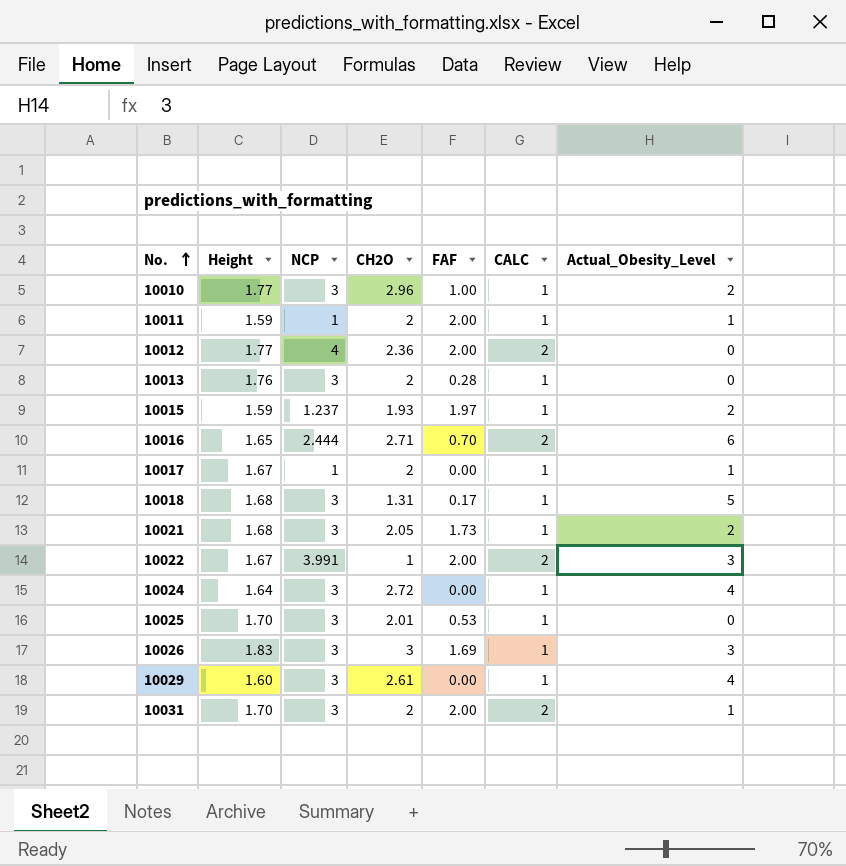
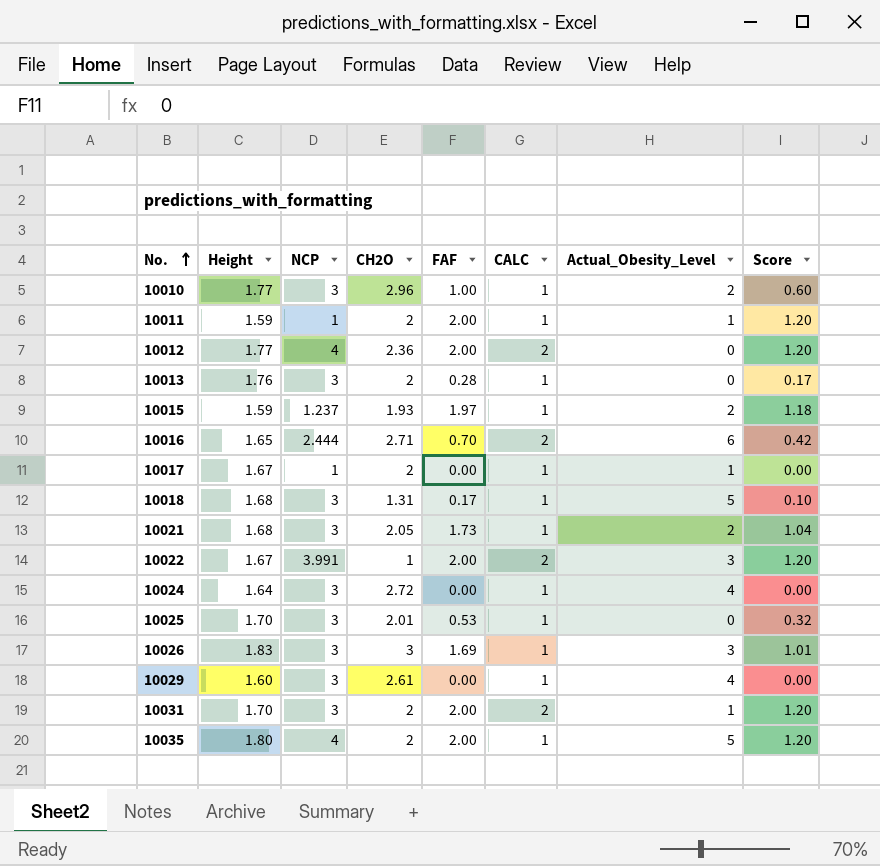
column Score | formula: none -> [FAF] * 0.6
row 10035: none -> 1.80 | 4 | 2 | 2.00 | 1 | 5 | 1.20

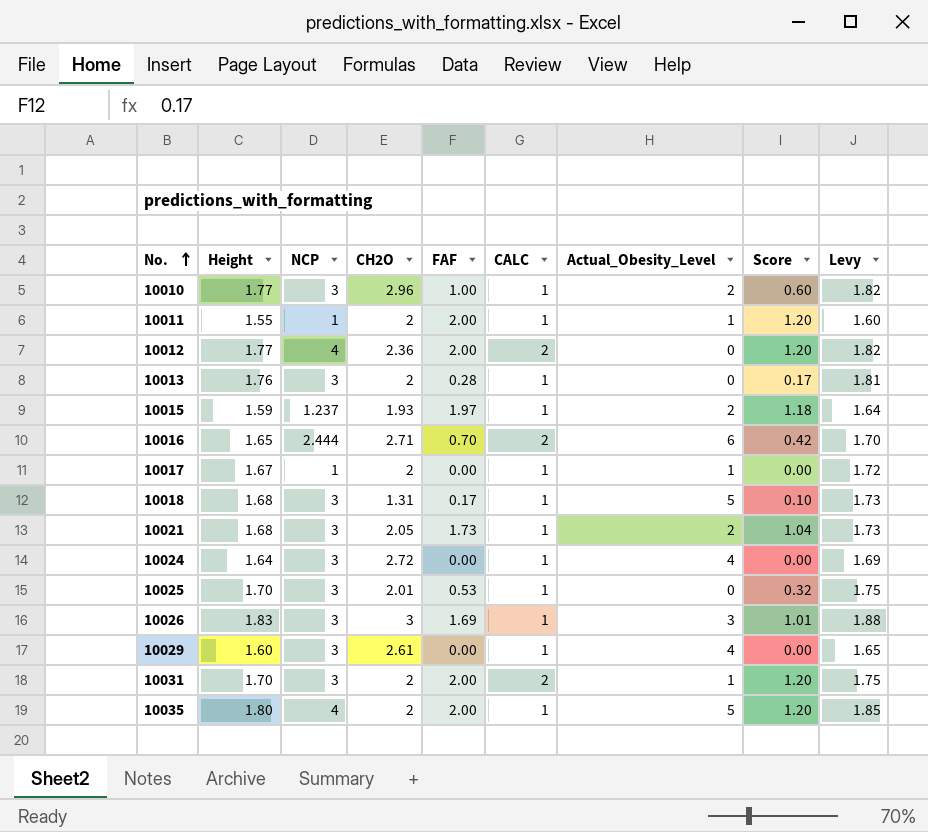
column Levy | formula: none -> [Height] * 1.03
row 10022: 1.67 | 3.991 | 1 | 2.00 | 2 | 3 | 1.20 -> none
10011 | Height: 1.59 -> 1.55

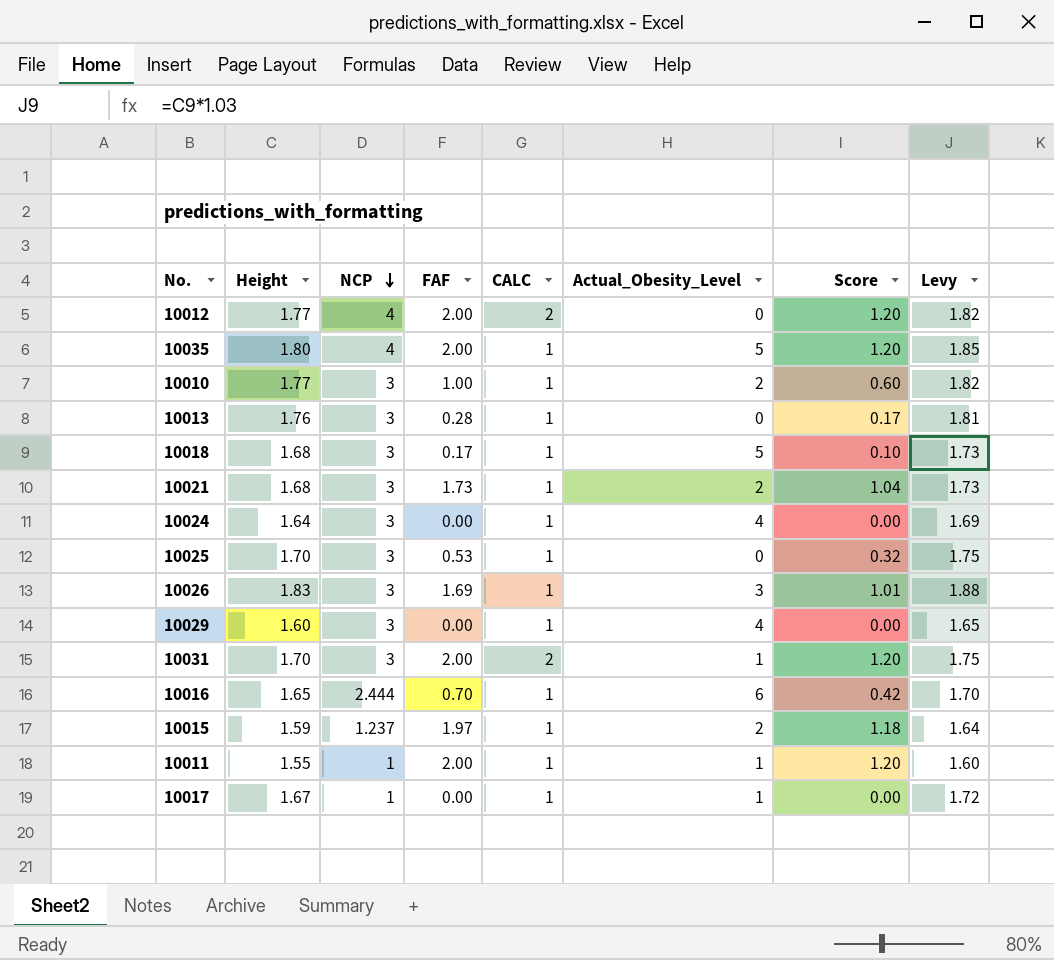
row order: No. ascending -> NCP descending
column CH2O | position: 4 -> none
10016 | CALC: 2 -> 1

